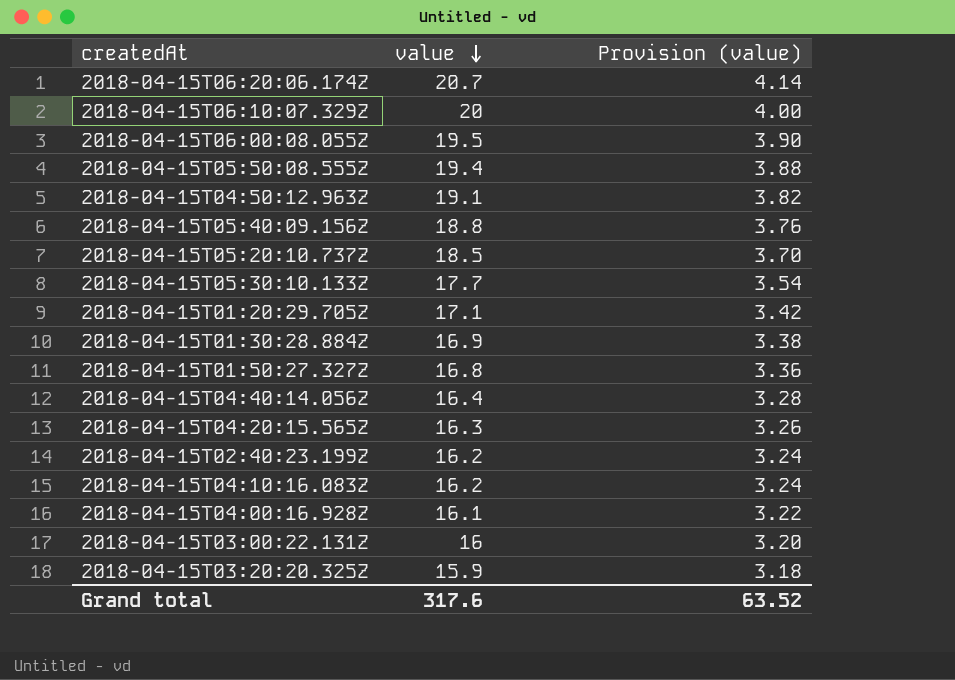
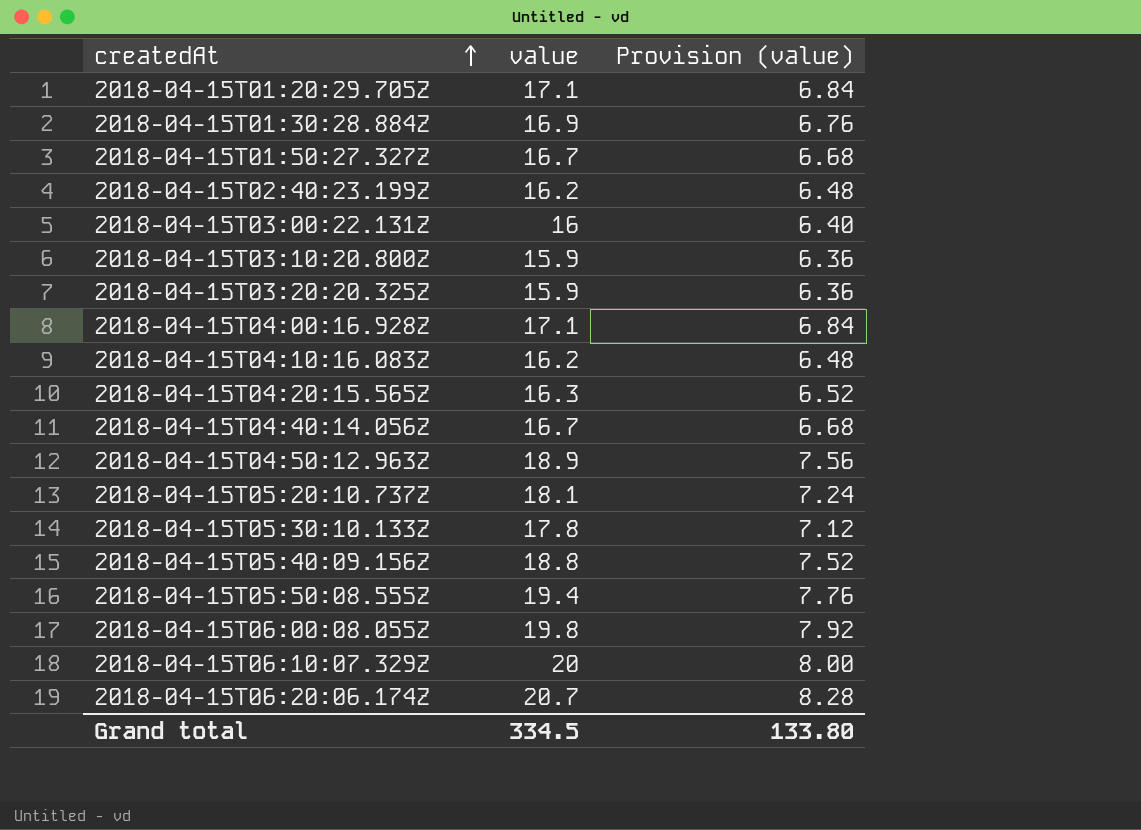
row order: value descending -> createdAt ascending
column Provision (value) | formula: [value] * 0.2 -> [value] * 0.4
2018-04-15T01:50:27.327Z | value: 16.8 -> 16.7
row 2018-04-15T03:10:20.800Z: none -> 15.9 | 6.36
2018-04-15T04:00:16.928Z | value: 16.1 -> 17.1
2018-04-15T04:40:14.056Z | value: 16.4 -> 16.7
2018-04-15T04:50:12.963Z | value: 19.1 -> 18.9
2018-04-15T05:20:10.737Z | value: 18.5 -> 18.1
2018-04-15T05:30:10.133Z | value: 17.7 -> 17.8
2018-04-15T06:00:08.055Z | value: 19.5 -> 19.8
Grand total | value: 317.6 -> 334.5
Grand total | Provision (value): 63.52 -> 133.80

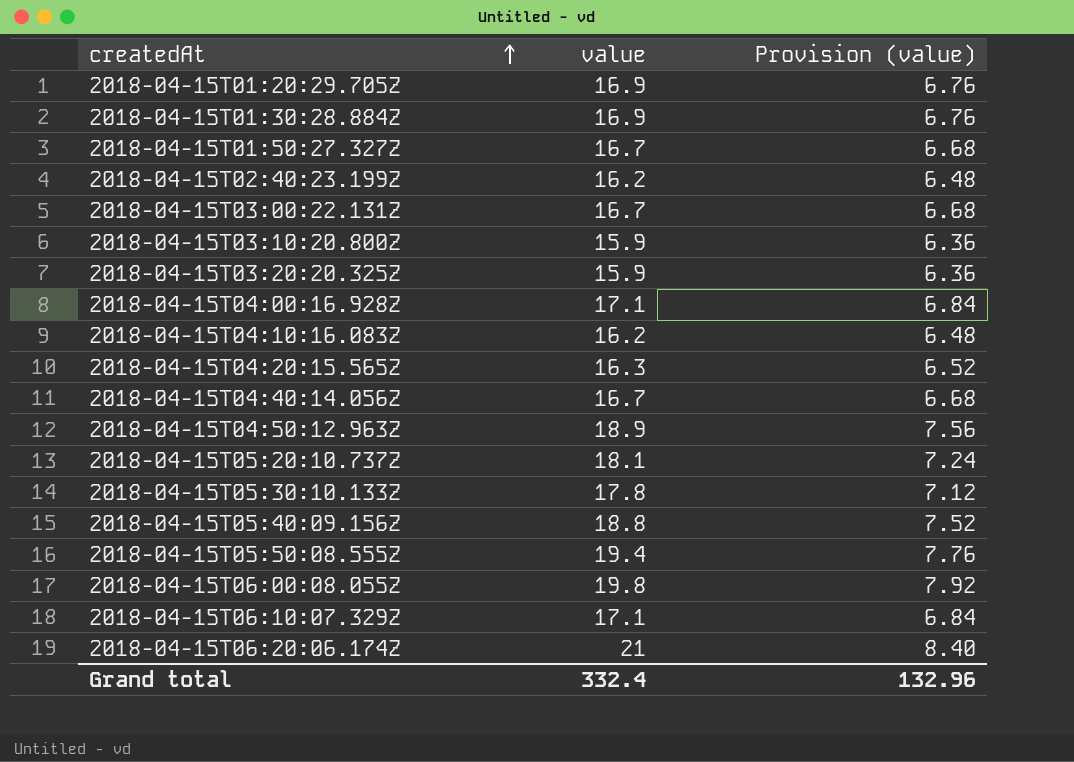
2018-04-15T01:20:29.705Z | value: 17.1 -> 16.9
2018-04-15T01:20:29.705Z | Provision (value): 6.84 -> 6.76
2018-04-15T03:00:22.131Z | value: 16 -> 16.7
2018-04-15T03:00:22.131Z | Provision (value): 6.40 -> 6.68
2018-04-15T06:10:07.329Z | value: 20 -> 17.1
2018-04-15T06:10:07.329Z | Provision (value): 8.00 -> 6.84
2018-04-15T06:20:06.174Z | value: 20.7 -> 21
2018-04-15T06:20:06.174Z | Provision (value): 8.28 -> 8.40
Grand total | value: 334.5 -> 332.4
Grand total | Provision (value): 133.80 -> 132.96

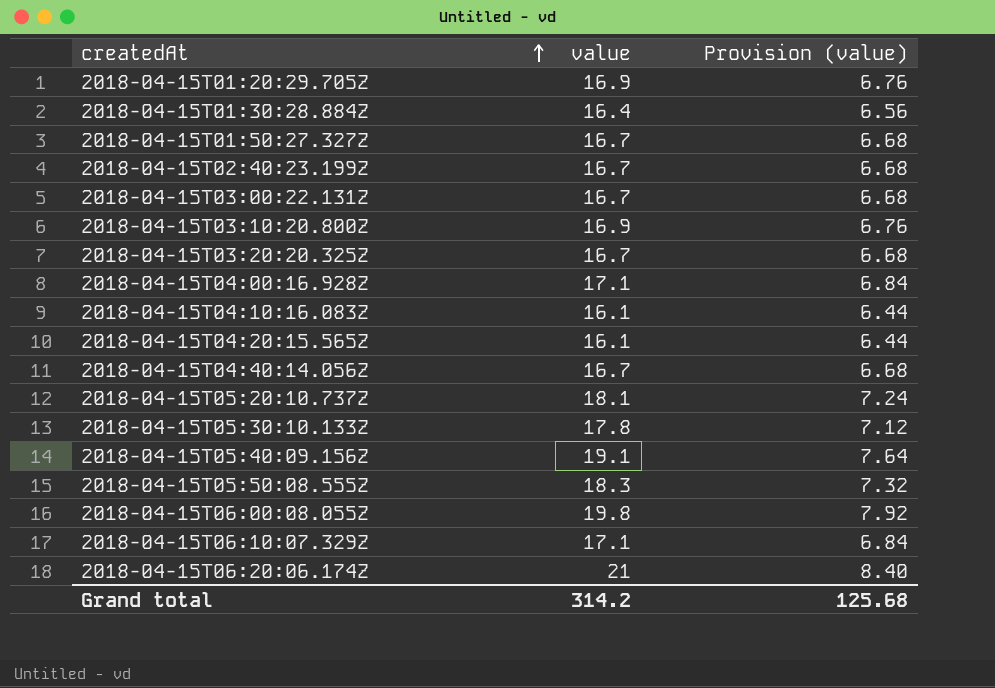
row 2018-04-15T04:50:12.963Z: 18.9 | 7.56 -> none
2018-04-15T01:30:28.884Z | value: 16.9 -> 16.4
2018-04-15T01:30:28.884Z | Provision (value): 6.76 -> 6.56
2018-04-15T02:40:23.199Z | value: 16.2 -> 16.7
2018-04-15T02:40:23.199Z | Provision (value): 6.48 -> 6.68
2018-04-15T03:10:20.800Z | value: 15.9 -> 16.9
2018-04-15T03:10:20.800Z | Provision (value): 6.36 -> 6.76
2018-04-15T03:20:20.325Z | value: 15.9 -> 16.7
2018-04-15T03:20:20.325Z | Provision (value): 6.36 -> 6.68
2018-04-15T04:10:16.083Z | value: 16.2 -> 16.1
2018-04-15T04:10:16.083Z | Provision (value): 6.48 -> 6.44
2018-04-15T04:20:15.565Z | value: 16.3 -> 16.1
2018-04-15T04:20:15.565Z | Provision (value): 6.52 -> 6.44
2018-04-15T05:40:09.156Z | value: 18.8 -> 19.1
2018-04-15T05:40:09.156Z | Provision (value): 7.52 -> 7.64
2018-04-15T05:50:08.555Z | value: 19.4 -> 18.3
2018-04-15T05:50:08.555Z | Provision (value): 7.76 -> 7.32
Grand total | value: 332.4 -> 314.2
Grand total | Provision (value): 132.96 -> 125.68

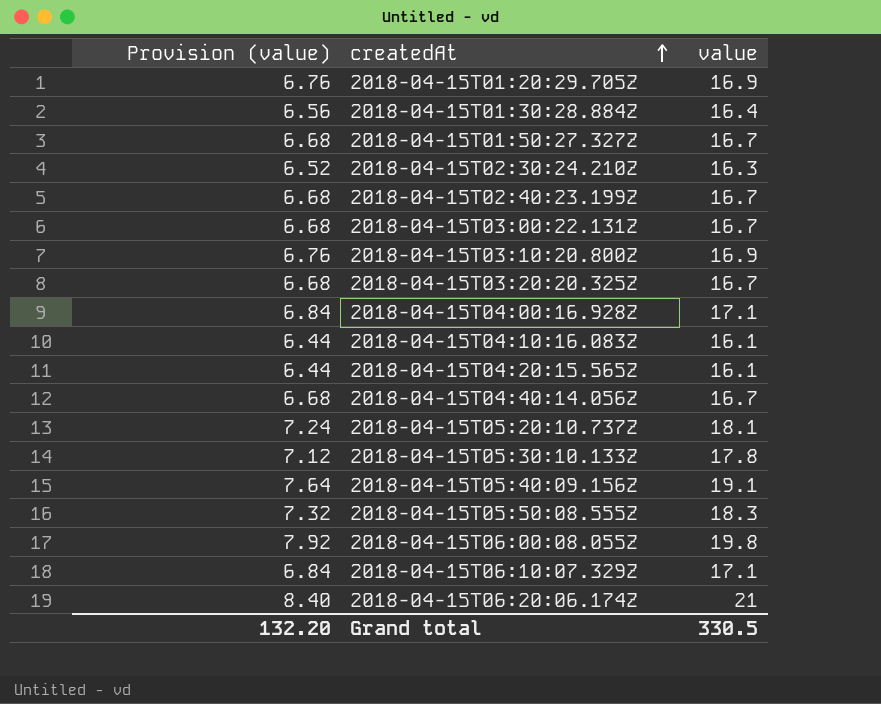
column Provision (value) | position: 3 -> 1
row 2018-04-15T02:30:24.210Z: none -> 6.52 | 16.3
Grand total | Provision (value): 125.68 -> 132.20
Grand total | value: 314.2 -> 330.5

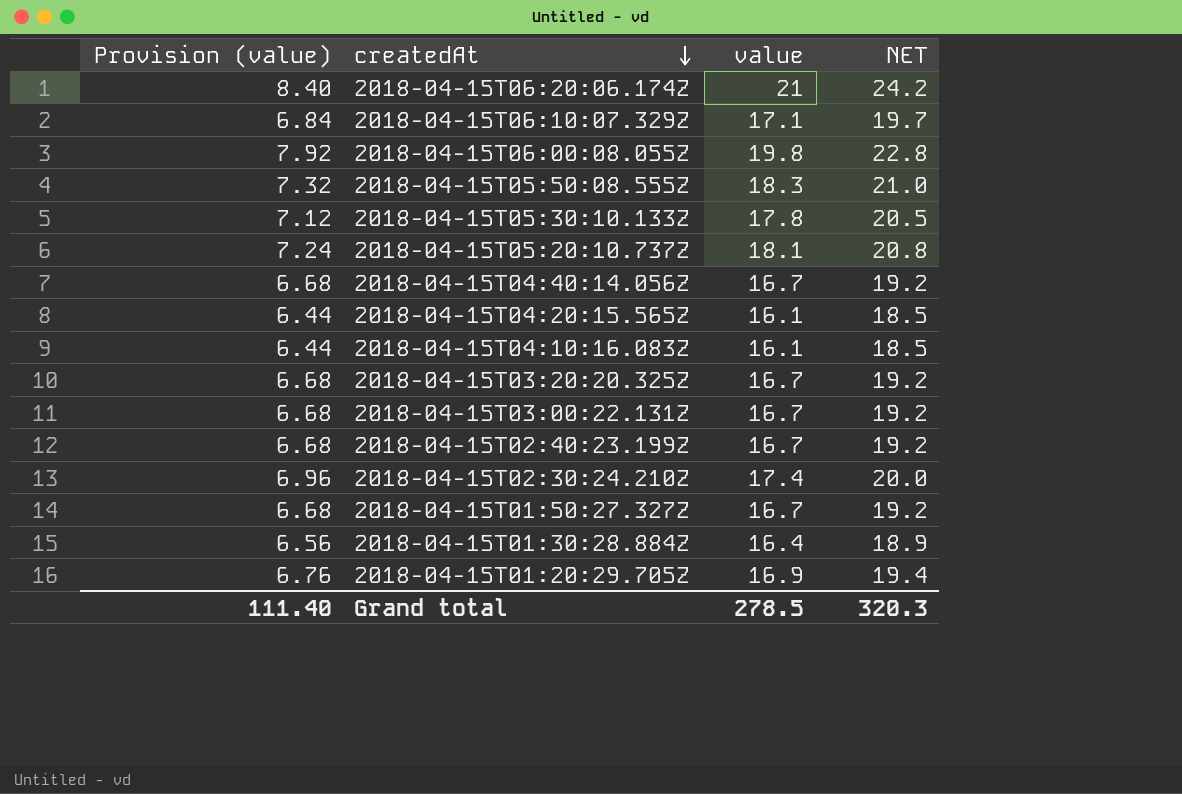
row order: createdAt ascending -> createdAt descending
column NET | formula: none -> [value] * 1.15
row 2018-04-15T03:10:20.800Z: 6.76 | 16.9 -> none
row 2018-04-15T04:00:16.928Z: 6.84 | 17.1 -> none
row 2018-04-15T05:40:09.156Z: 7.64 | 19.1 -> none
2018-04-15T02:30:24.210Z | Provision (value): 6.52 -> 6.96
2018-04-15T02:30:24.210Z | value: 16.3 -> 17.4
Grand total | Provision (value): 132.20 -> 111.40
Grand total | value: 330.5 -> 278.5

